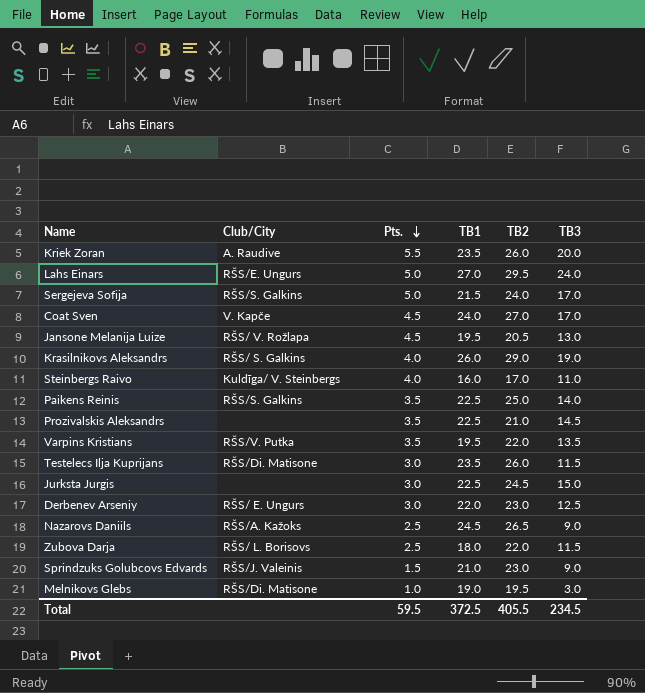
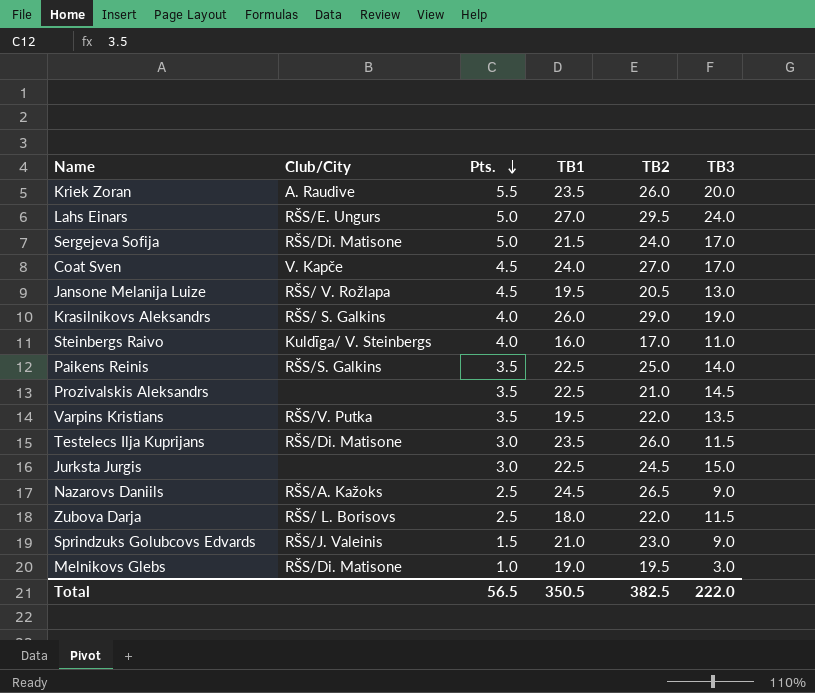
row Derbenev Arseniy: RŠS/ E. Ungurs | 3.0 | 22.0 | 23.0 | 12.5 -> none
Sergejeva Sofija | Club/City: RŠS/S. Galkins -> RŠS/Di. Matisone
Total | Pts.: 59.5 -> 56.5
Total | TB1: 372.5 -> 350.5
Total | TB2: 405.5 -> 382.5
Total | TB3: 234.5 -> 222.0

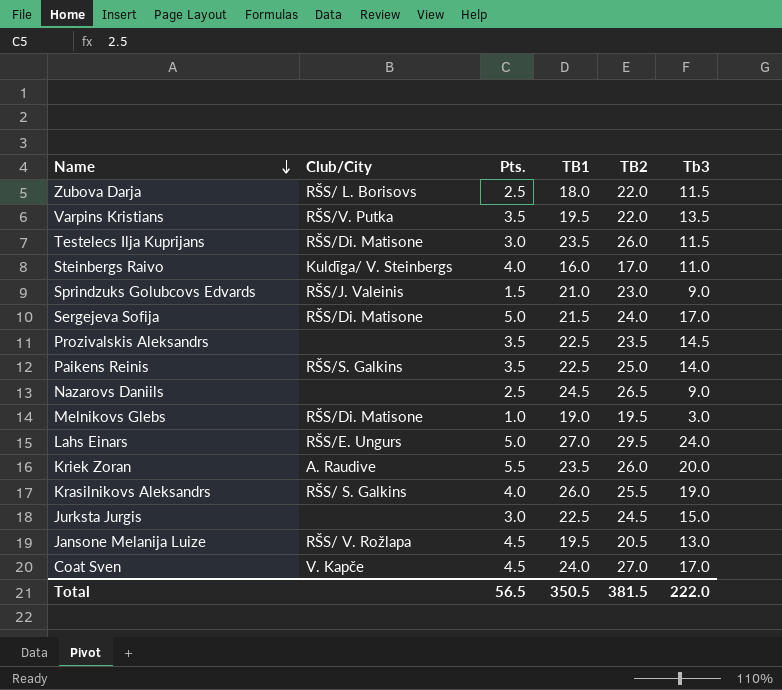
row order: Pts. descending -> Name descending
column name: TB3 -> Tb3
Prozivalskis Aleksandrs | TB2: 21.0 -> 23.5
Nazarovs Daniils | Club/City: RŠS/A. Kažoks -> none
Krasilnikovs Aleksandrs | TB2: 29.0 -> 25.5
Total | TB2: 382.5 -> 381.5

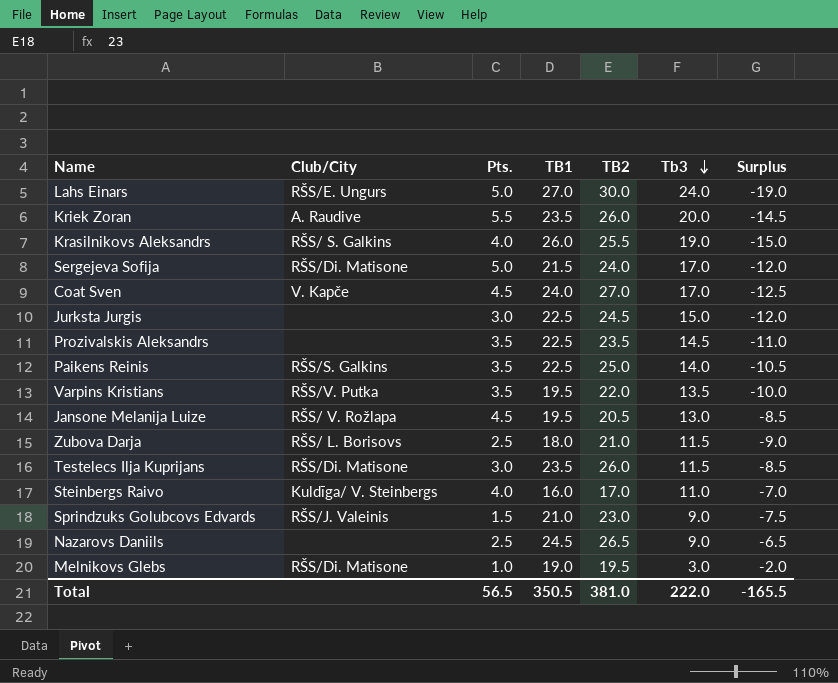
row order: Name descending -> Tb3 descending
column Surplus | formula: none -> [Pts.] - [Tb3]
Lahs Einars | TB2: 29.5 -> 30.0
Zubova Darja | TB2: 22.0 -> 21.0
Total | TB2: 381.5 -> 381.0

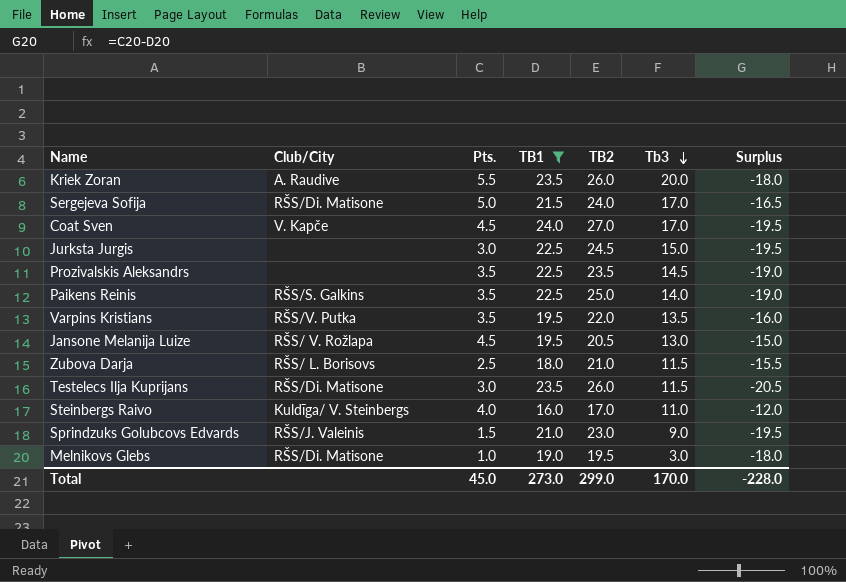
filter: none -> TB1 <= 24.0
column Surplus | formula: [Pts.] - [Tb3] -> [Pts.] - [TB1]
Total | Pts.: 56.5 -> 45.0
Total | TB1: 350.5 -> 273.0
Total | TB2: 381.0 -> 299.0
Total | Tb3: 222.0 -> 170.0
Total | Surplus: -165.5 -> -228.0

